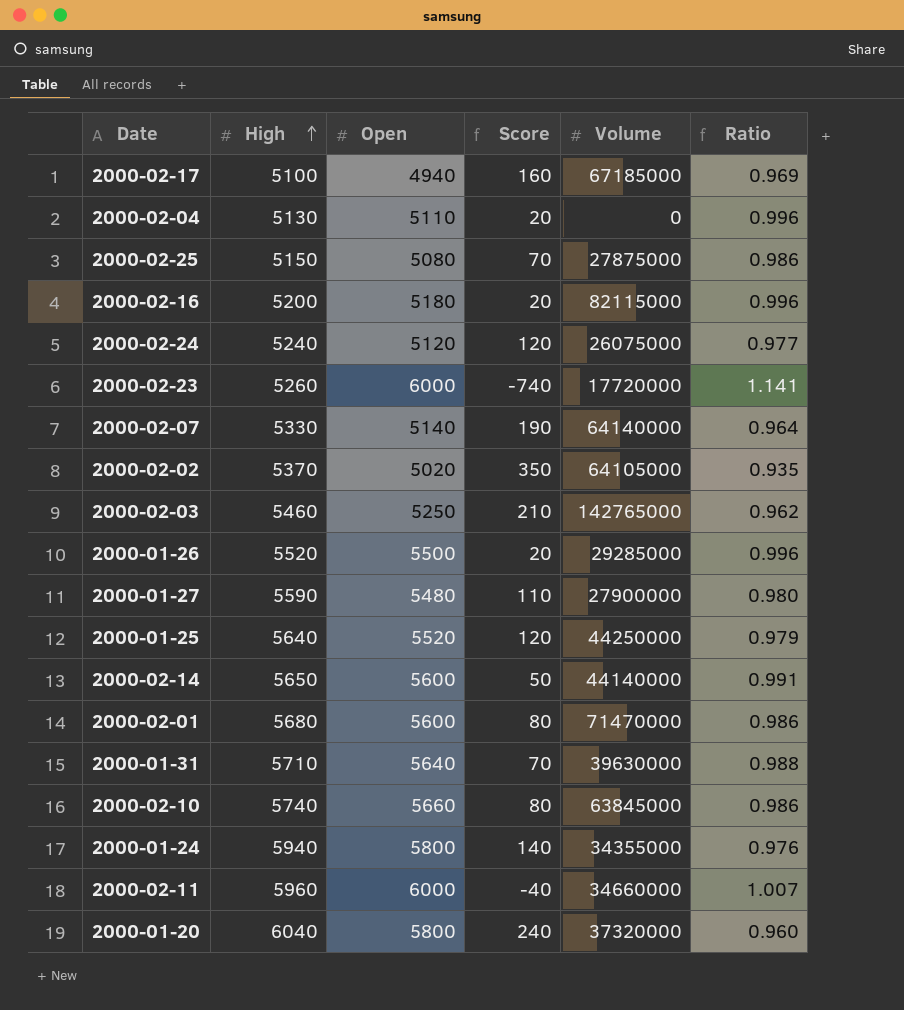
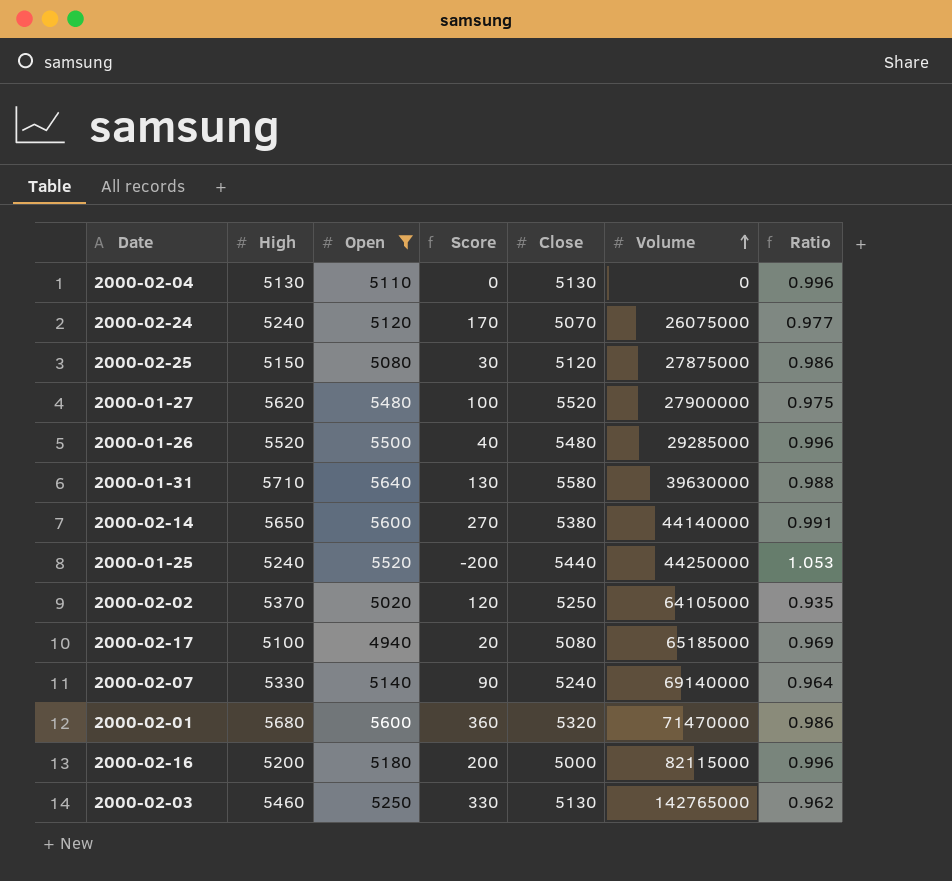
filter: none -> Open <= 5640
row order: High ascending -> Volume ascending
column Score | formula: [High] - [Open] -> [High] - [Close]
column Close | position: none -> 5
2000-01-27 | High: 5590 -> 5620
2000-01-27 | Ratio: 0.980 -> 0.975
2000-01-25 | High: 5640 -> 5240
2000-01-25 | Ratio: 0.979 -> 1.053
2000-02-17 | Volume: 67185000 -> 65185000
2000-02-07 | Volume: 64140000 -> 69140000

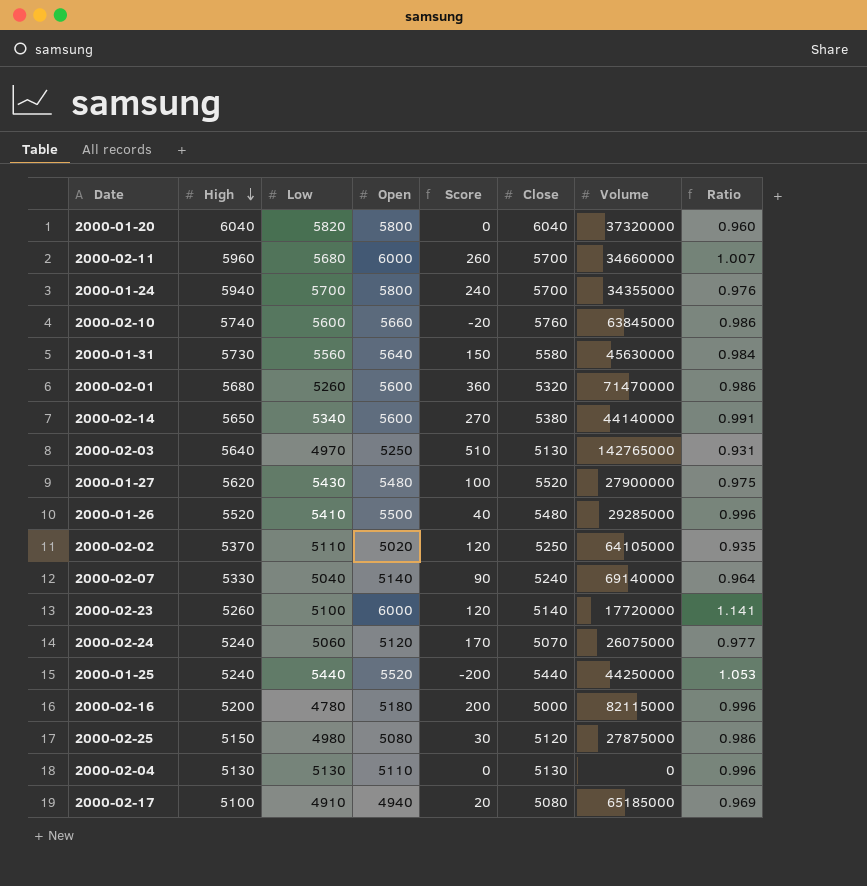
filter: Open <= 5640 -> none
row order: Volume ascending -> High descending
column Low | position: none -> 3
2000-01-31 | High: 5710 -> 5730
2000-01-31 | Score: 130 -> 150
2000-01-31 | Volume: 39630000 -> 45630000
2000-01-31 | Ratio: 0.988 -> 0.984
2000-02-03 | High: 5460 -> 5640
2000-02-03 | Score: 330 -> 510
2000-02-03 | Ratio: 0.962 -> 0.931

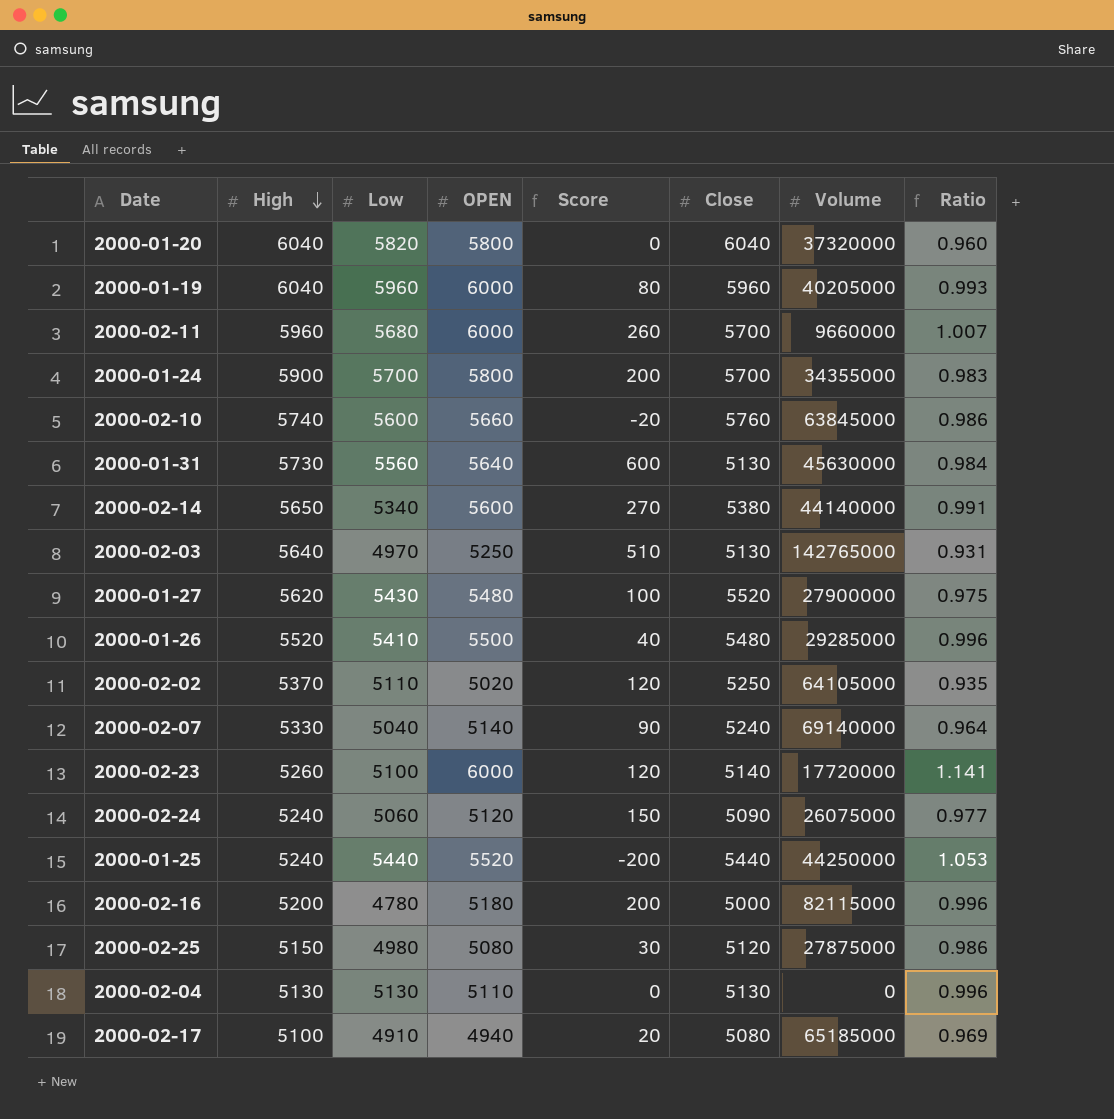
column name: Open -> OPEN
row 2000-02-01: 5680 | 5260 | 5600 | 360 | 5320 | 71470000 | 0.986 -> none
row 2000-01-19: none -> 6040 | 5960 | 6000 | 80 | 5960 | 40205000 | 0.993
2000-02-11 | Volume: 34660000 -> 9660000
2000-01-24 | High: 5940 -> 5900
2000-01-24 | Score: 240 -> 200
2000-01-24 | Ratio: 0.976 -> 0.983
2000-01-31 | Score: 150 -> 600
2000-01-31 | Close: 5580 -> 5130
2000-02-24 | Score: 170 -> 150
2000-02-24 | Close: 5070 -> 5090

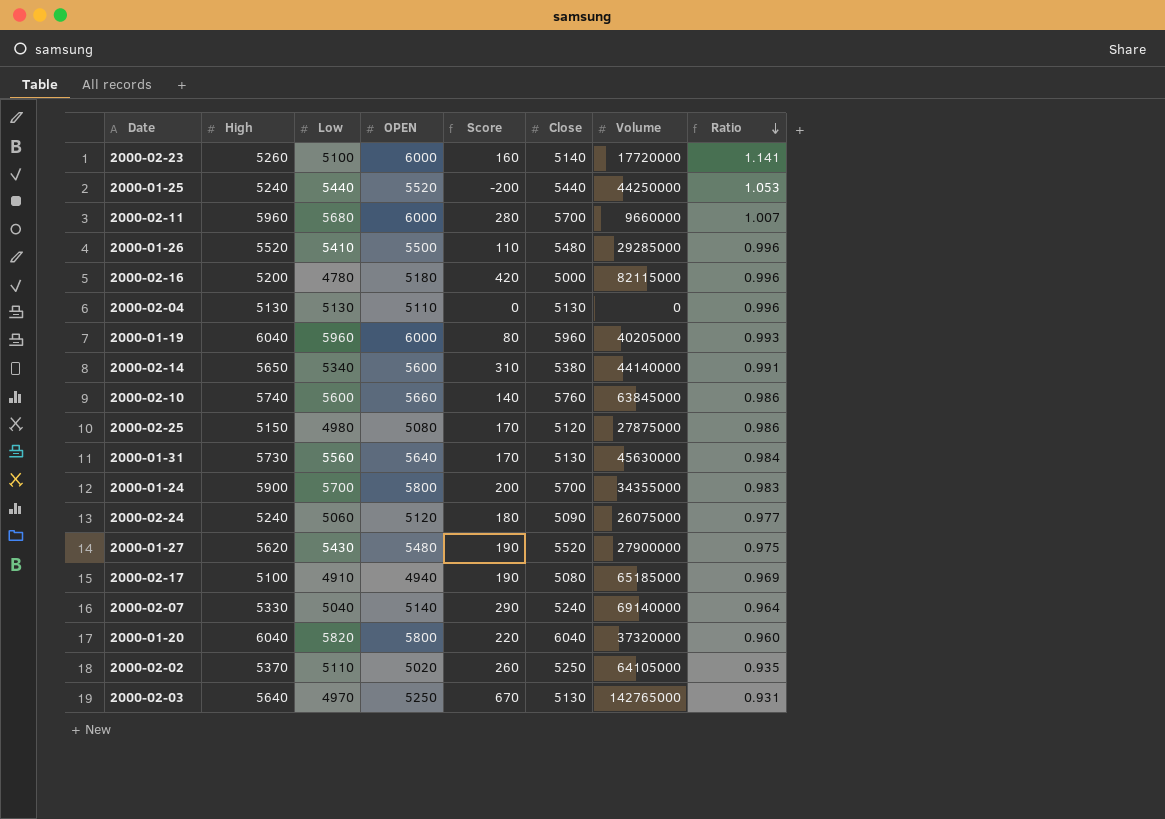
row order: High descending -> Ratio descending
column Score | formula: [High] - [Close] -> [High] - [Low]

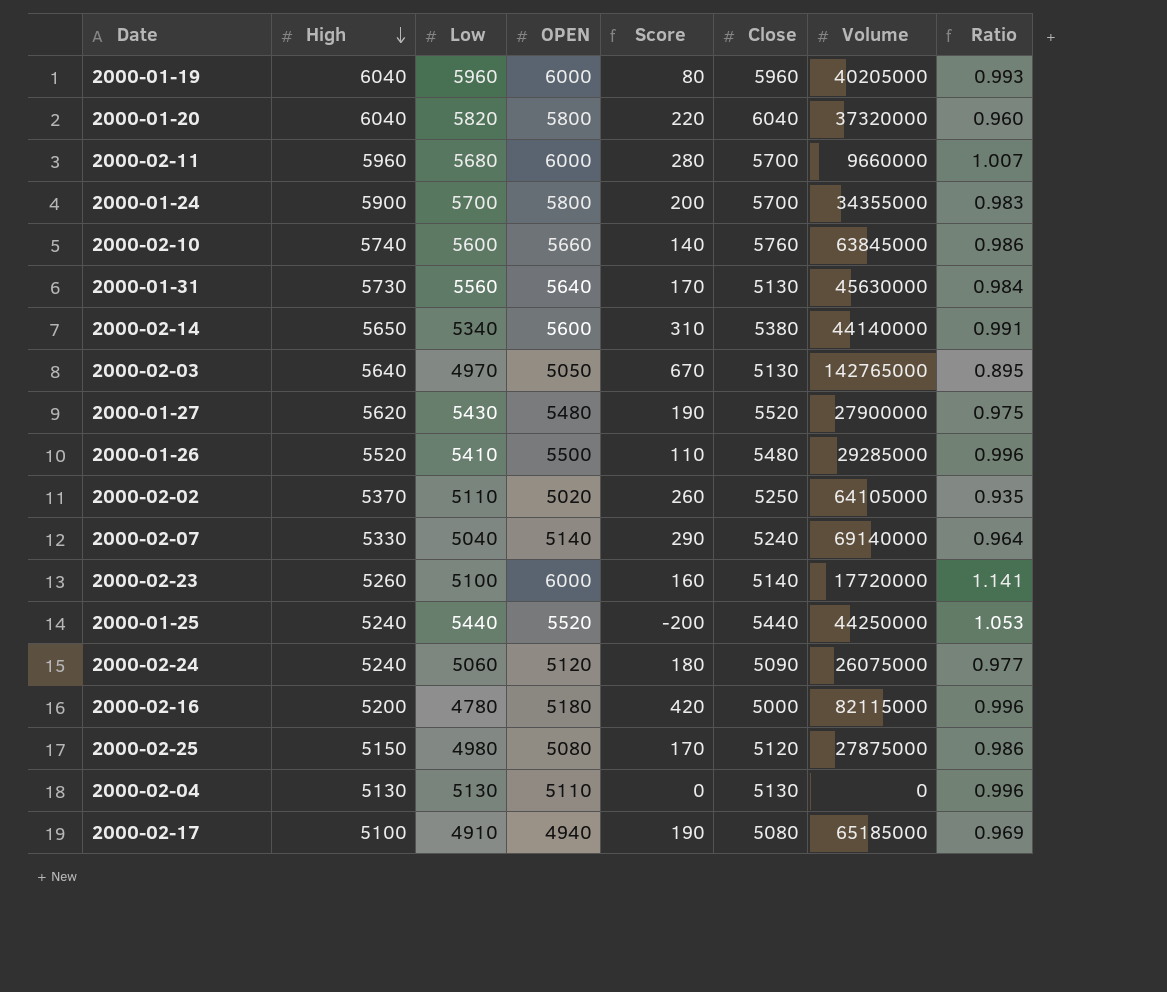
row order: Ratio descending -> High descending
2000-02-03 | OPEN: 5250 -> 5050
2000-02-03 | Ratio: 0.931 -> 0.895

